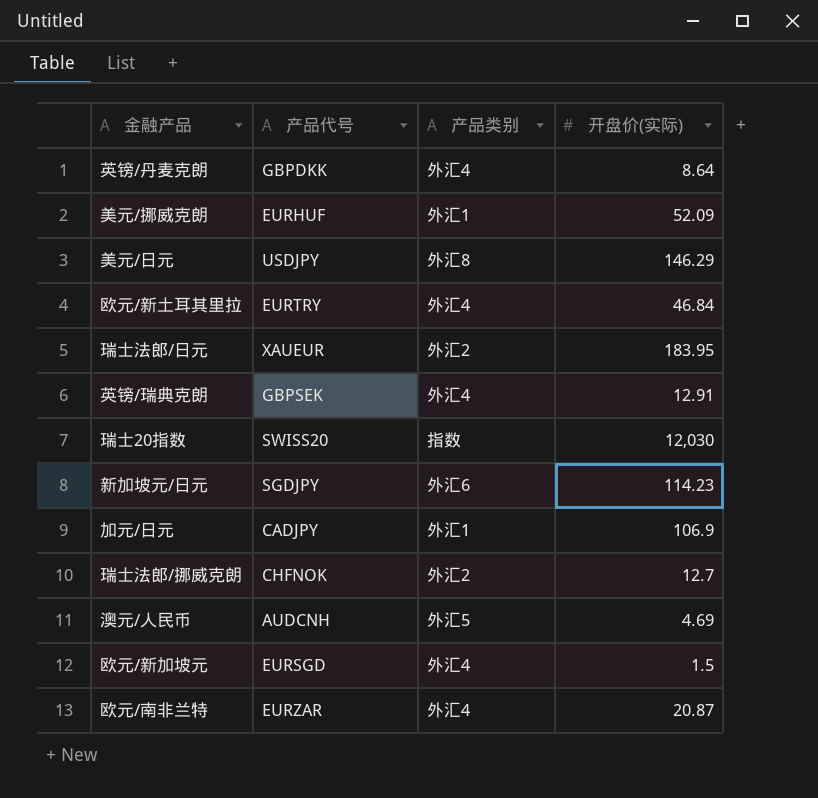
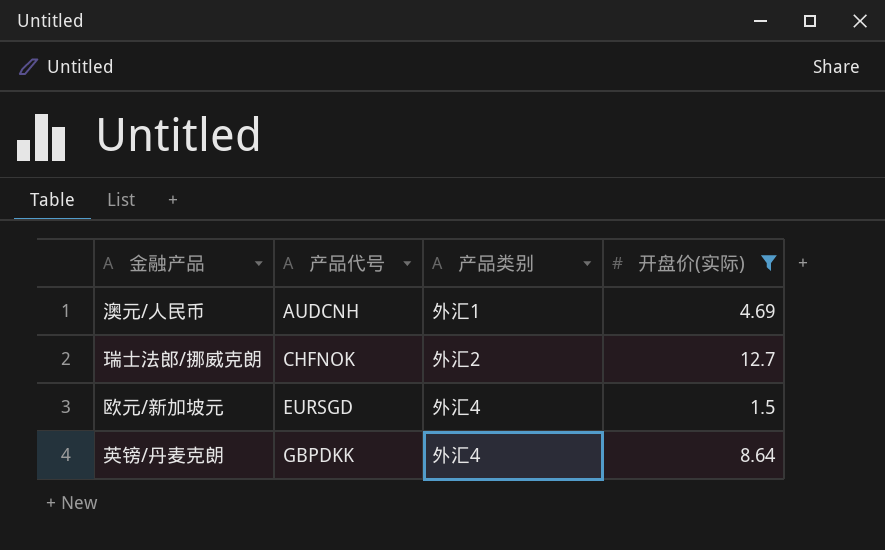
filter: none -> 开盘价(实际) <= 12.7
row order: none -> 产品代号 ascending
澳元/人民币 | 产品类别: 外汇5 -> 外汇1

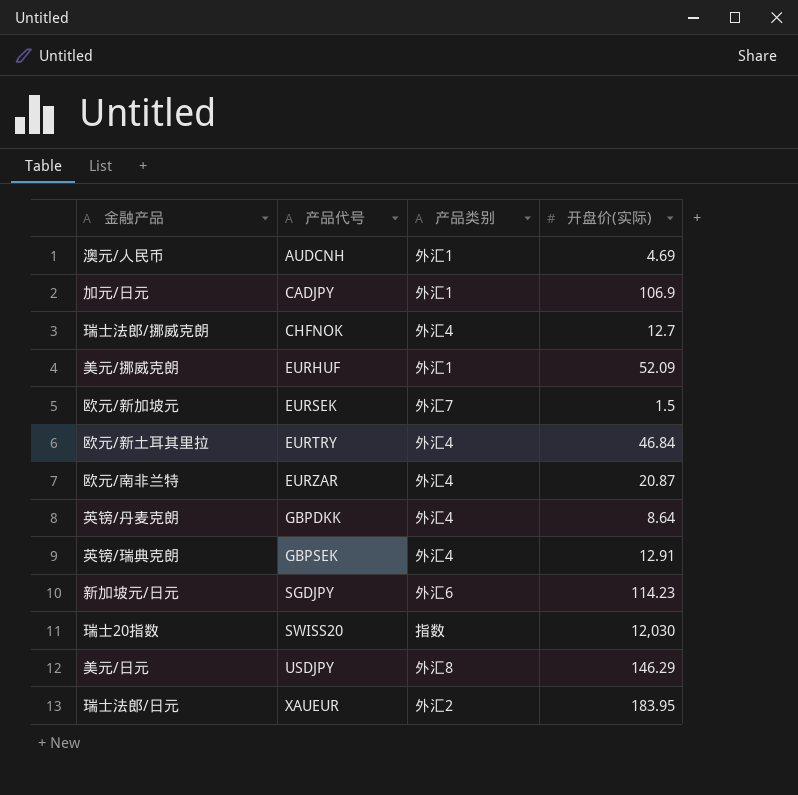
filter: 开盘价(实际) <= 12.7 -> none
瑞士法郎/挪威克朗 | 产品类别: 外汇2 -> 外汇4
欧元/新加坡元 | 产品代号: EURSGD -> EURSEK
欧元/新加坡元 | 产品类别: 外汇4 -> 外汇7

